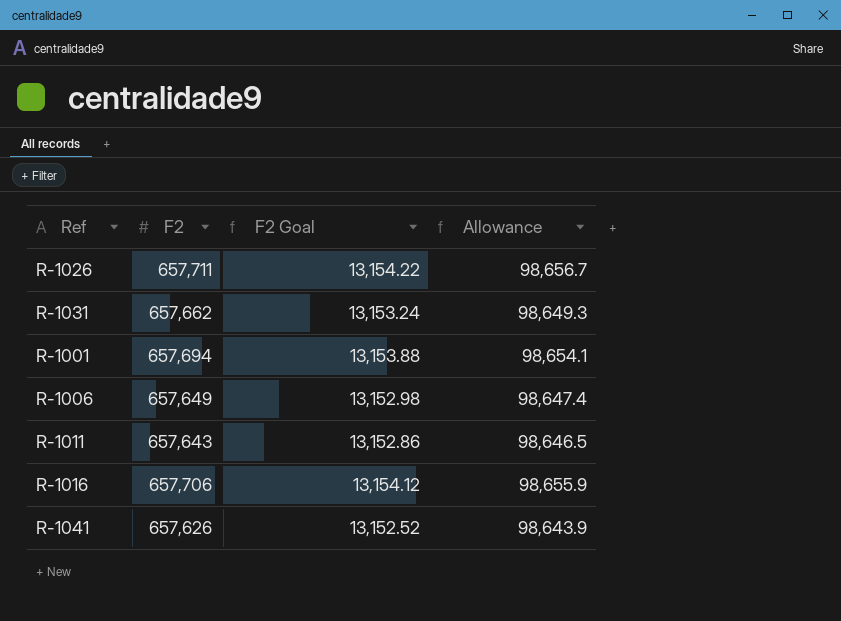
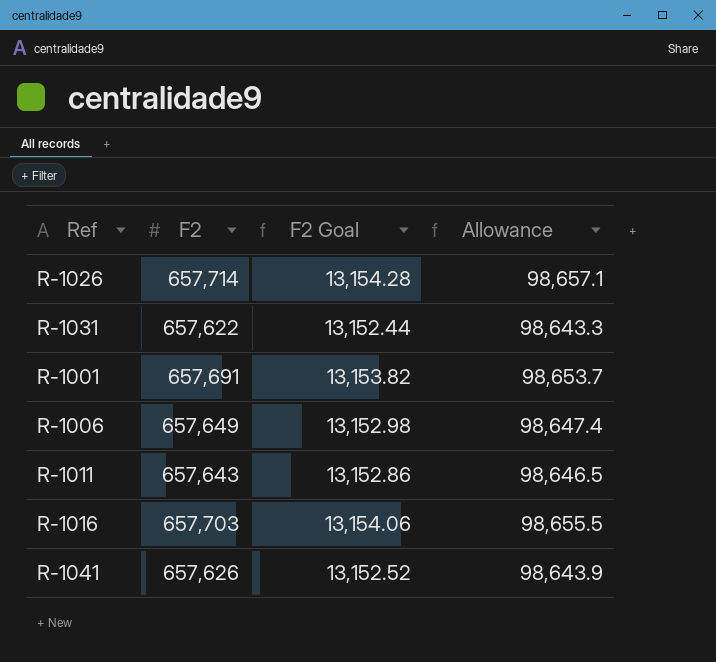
R-1026 | F2: 657,711 -> 657,714
R-1026 | F2 Goal: 13,154.22 -> 13,154.28
R-1026 | Allowance: 98,656.7 -> 98,657.1
R-1031 | F2: 657,662 -> 657,622
R-1031 | F2 Goal: 13,153.24 -> 13,152.44
R-1031 | Allowance: 98,649.3 -> 98,643.3
R-1001 | F2: 657,694 -> 657,691
R-1001 | F2 Goal: 13,153.88 -> 13,153.82
R-1001 | Allowance: 98,654.1 -> 98,653.7
R-1016 | F2: 657,706 -> 657,703
R-1016 | F2 Goal: 13,154.12 -> 13,154.06
R-1016 | Allowance: 98,655.9 -> 98,655.5

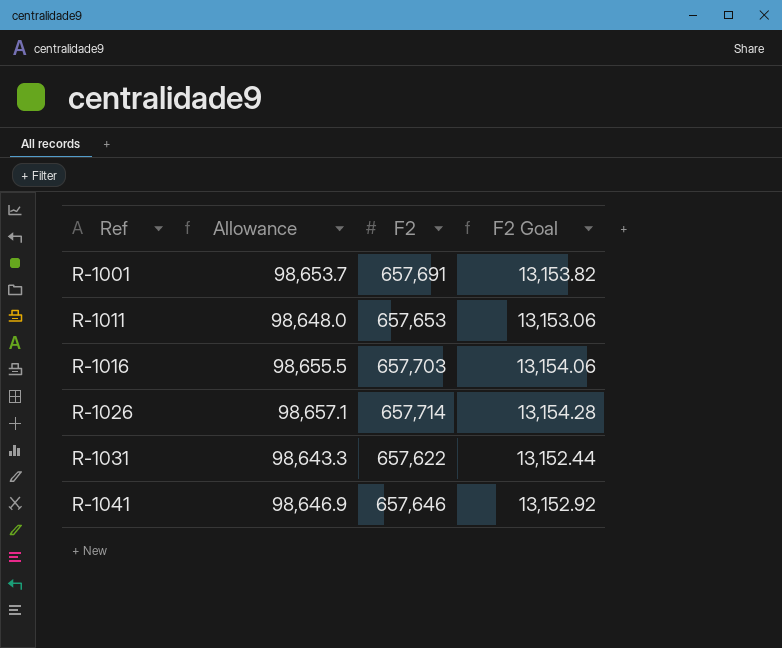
row order: none -> Ref ascending
column Allowance | position: 4 -> 2
row R-1006: 657,649 | 13,152.98 | 98,647.4 -> none
R-1011 | Allowance: 98,646.5 -> 98,648.0
R-1011 | F2: 657,643 -> 657,653
R-1011 | F2 Goal: 13,152.86 -> 13,153.06
R-1041 | Allowance: 98,643.9 -> 98,646.9
R-1041 | F2: 657,626 -> 657,646
R-1041 | F2 Goal: 13,152.52 -> 13,152.92

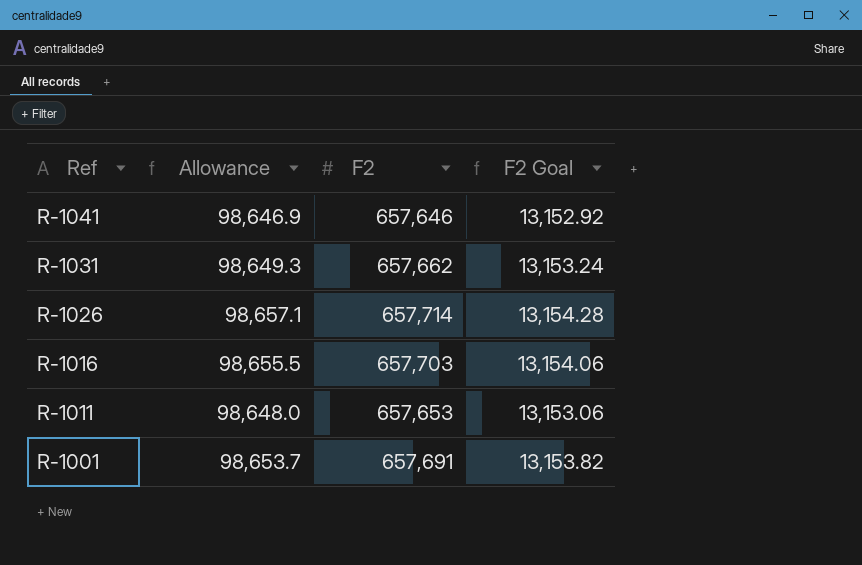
row order: Ref ascending -> Ref descending
R-1031 | Allowance: 98,643.3 -> 98,649.3
R-1031 | F2: 657,622 -> 657,662
R-1031 | F2 Goal: 13,152.44 -> 13,153.24

